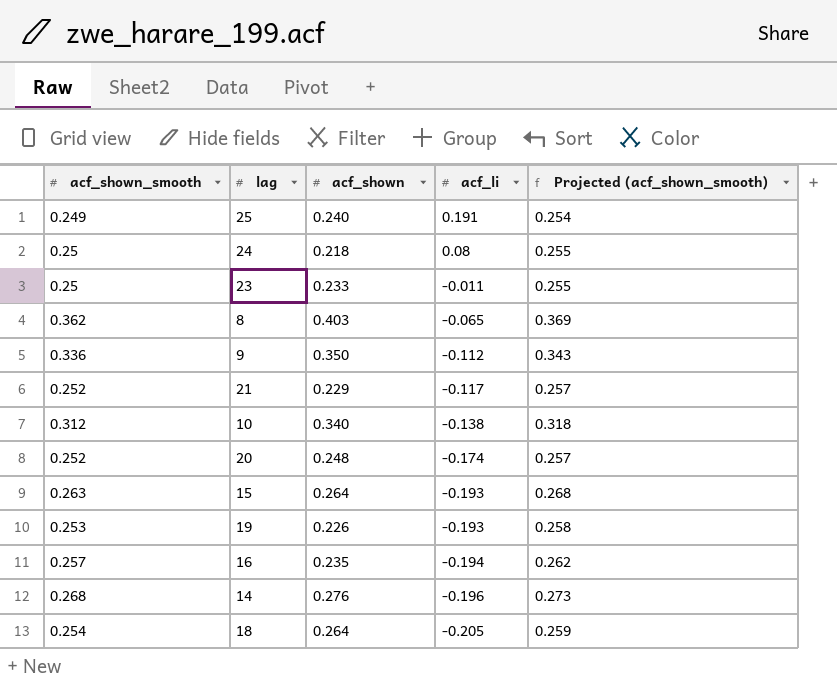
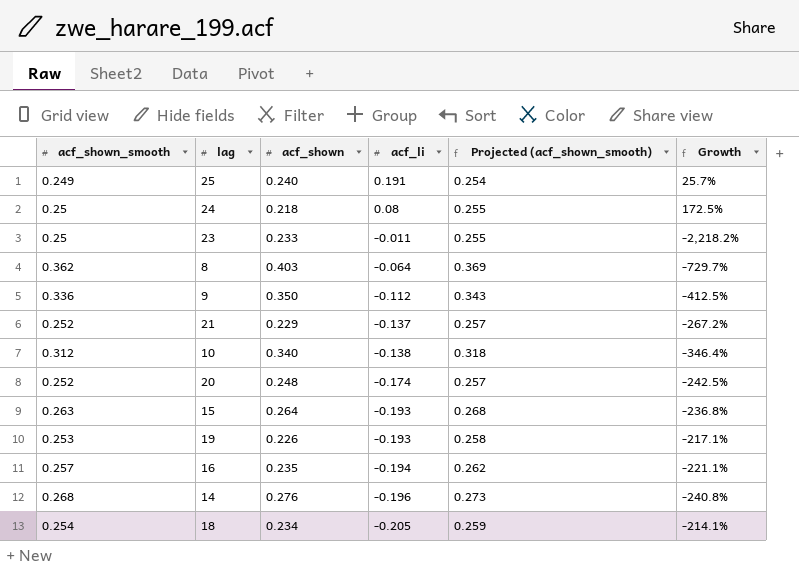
column Growth | formula: none -> ([acf_shown] - [acf_li]) / [acf_li]
8 | acf_li: -0.065 -> -0.064
21 | acf_li: -0.117 -> -0.137
18 | acf_shown: 0.264 -> 0.234

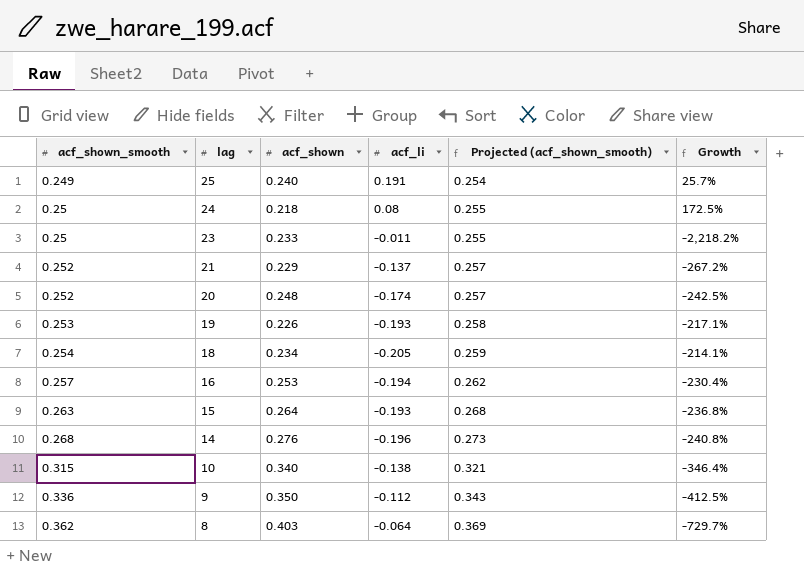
row order: acf_li descending -> acf_shown_smooth ascending
16 | acf_shown: 0.235 -> 0.253
16 | Growth: -221.1% -> -230.4%
10 | acf_shown_smooth: 0.312 -> 0.315
10 | Projected (acf_shown_smooth): 0.318 -> 0.321

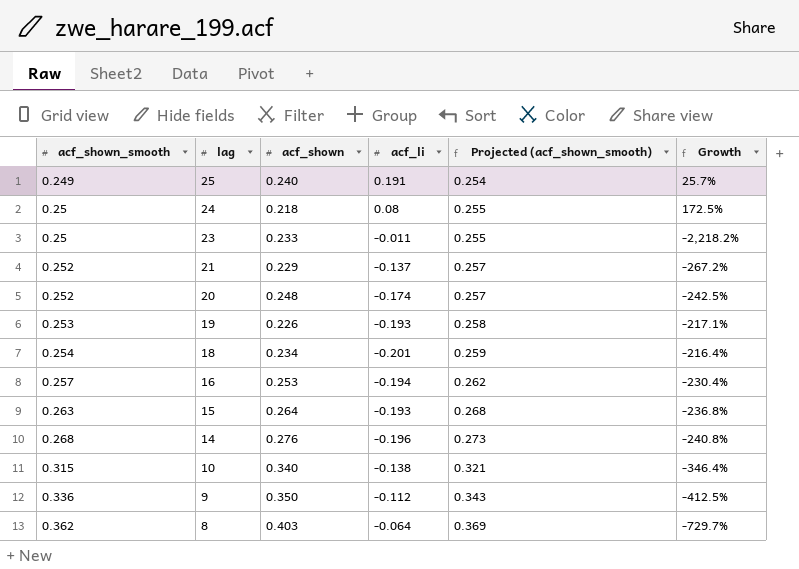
18 | acf_li: -0.205 -> -0.201
18 | Growth: -214.1% -> -216.4%

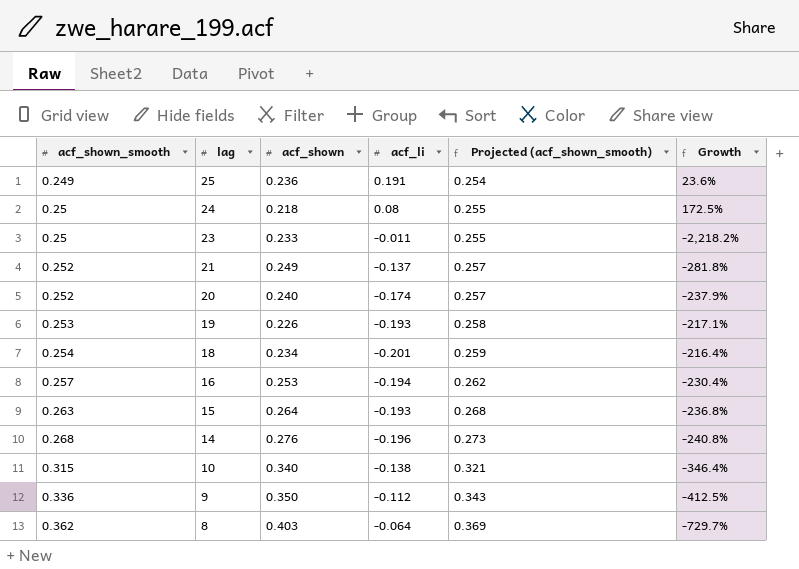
25 | acf_shown: 0.240 -> 0.236
25 | Growth: 25.7% -> 23.6%
21 | acf_shown: 0.229 -> 0.249
21 | Growth: -267.2% -> -281.8%
20 | acf_shown: 0.248 -> 0.240
20 | Growth: -242.5% -> -237.9%

